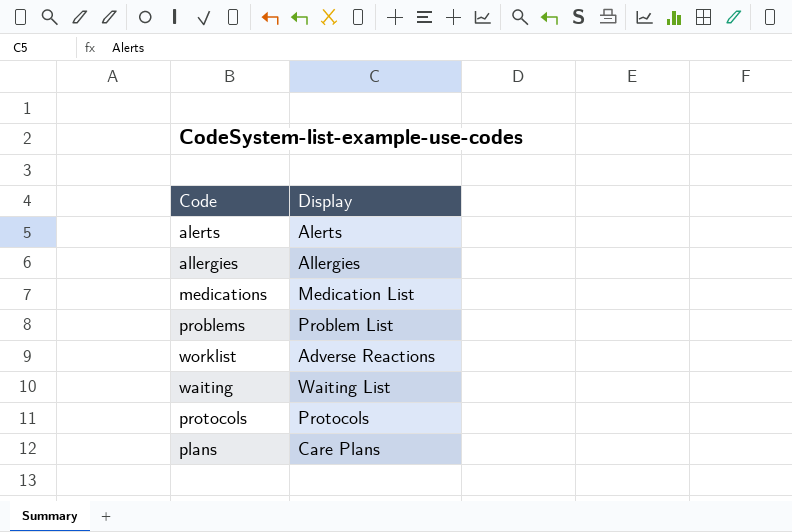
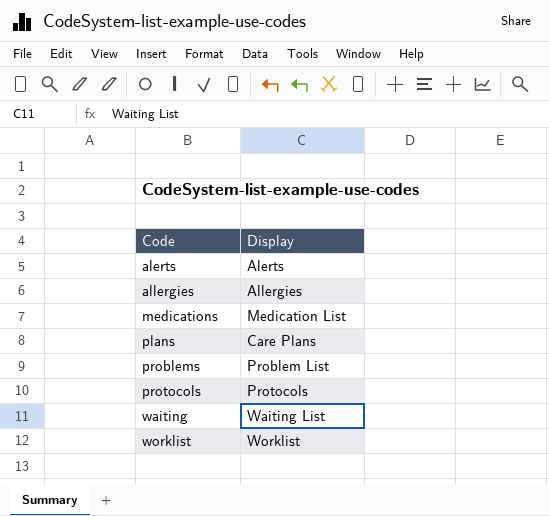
row order: none -> Code ascending
worklist | Display: Adverse Reactions -> Worklist

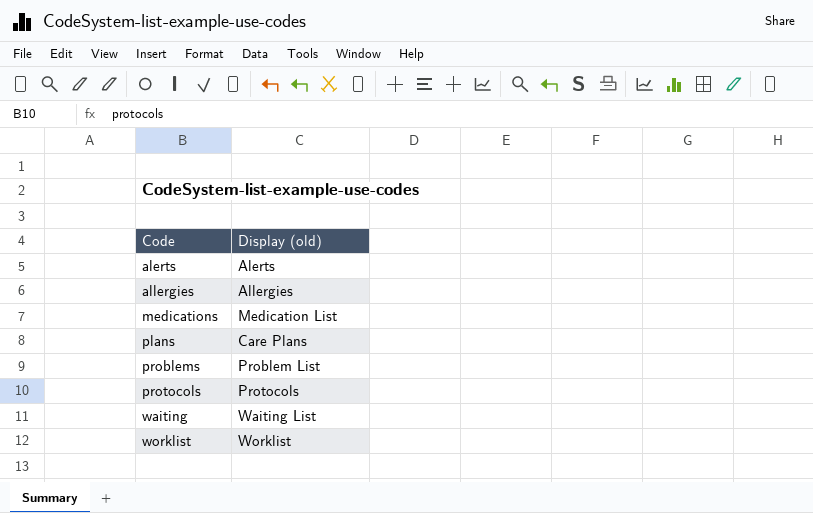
column name: Display -> Display (old)

